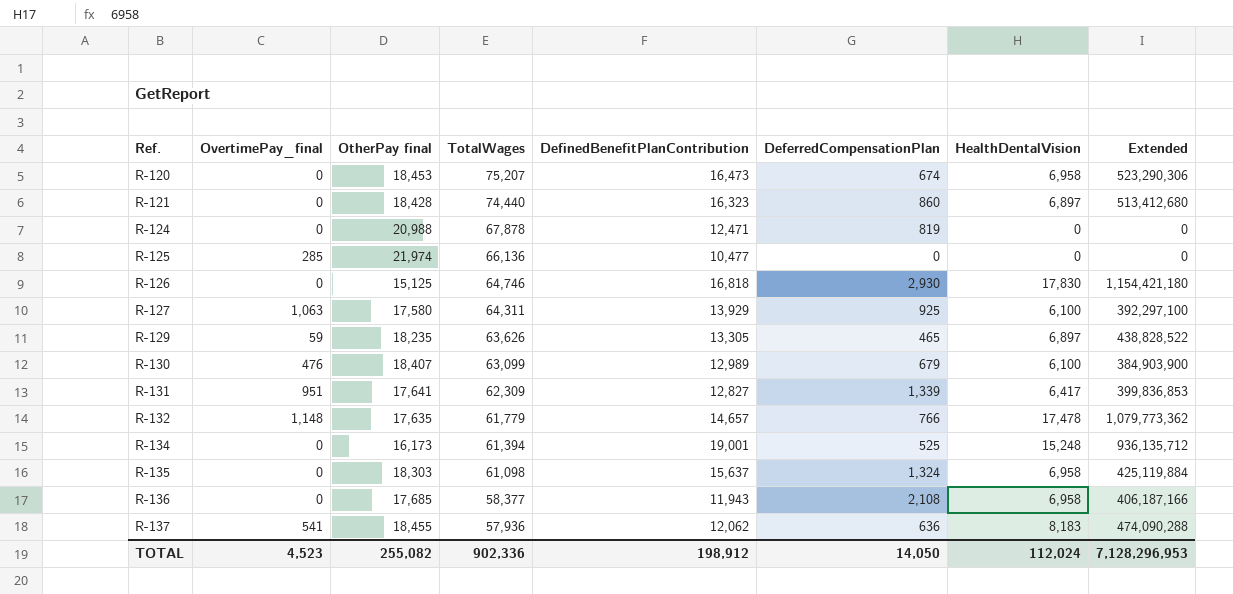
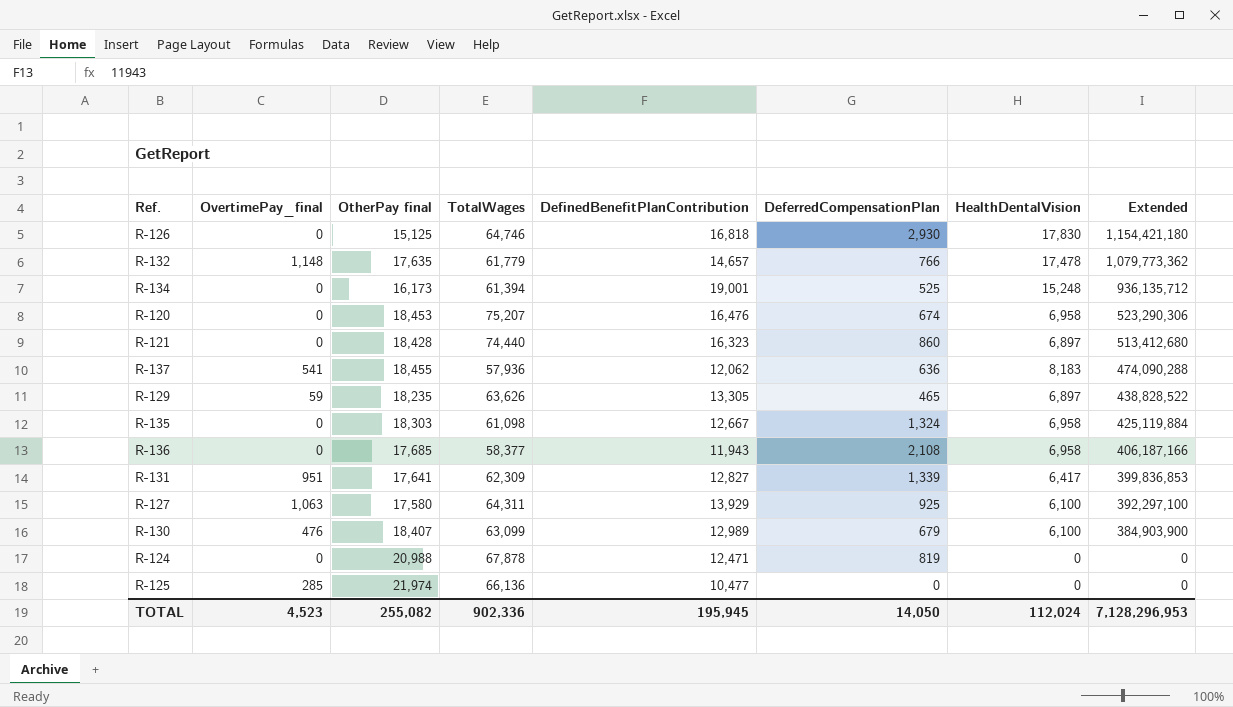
row order: Ref. ascending -> Extended descending
R-120 | DefinedBenefitPlanContribution: 16,473 -> 16,476
R-135 | DefinedBenefitPlanContribution: 15,637 -> 12,667
TOTAL | DefinedBenefitPlanContribution: 198,912 -> 195,945

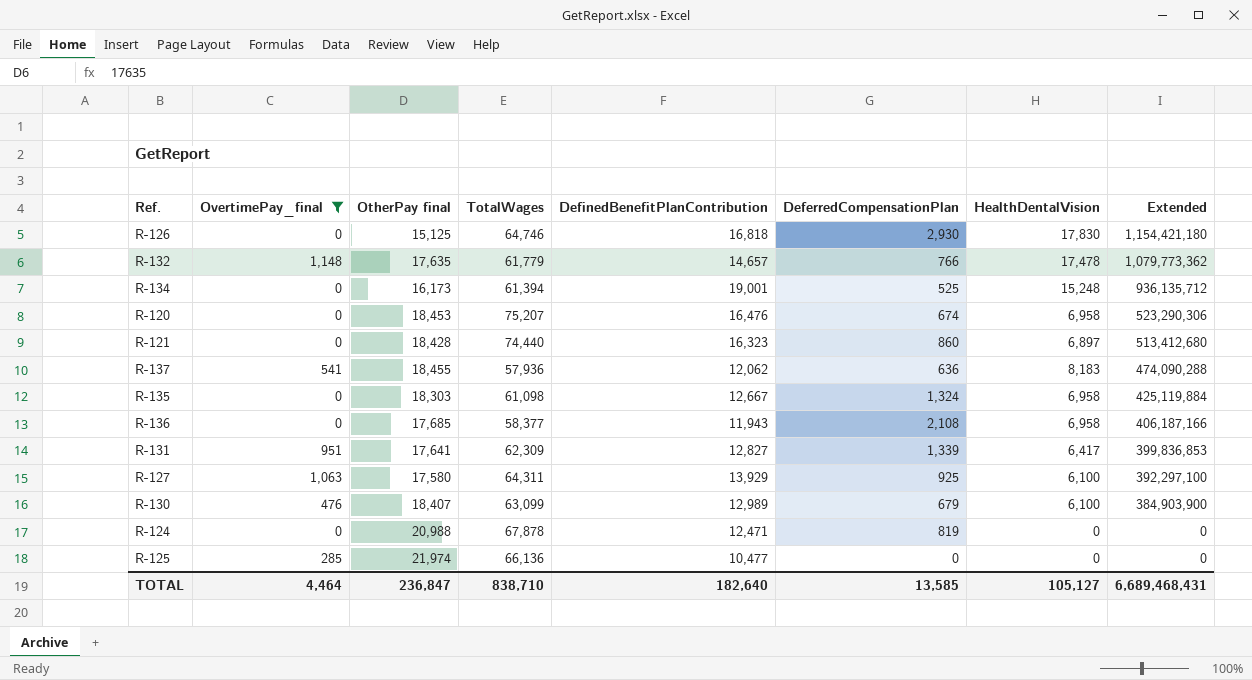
filter: none -> OvertimePay_final != 59
TOTAL | OvertimePay_final: 4,523 -> 4,464
TOTAL | OtherPay final: 255,082 -> 236,847
TOTAL | TotalWages: 902,336 -> 838,710
TOTAL | DefinedBenefitPlanContribution: 195,945 -> 182,640
TOTAL | DeferredCompensationPlan: 14,050 -> 13,585
TOTAL | HealthDentalVision: 112,024 -> 105,127
TOTAL | Extended: 7,128,296,953 -> 6,689,468,431

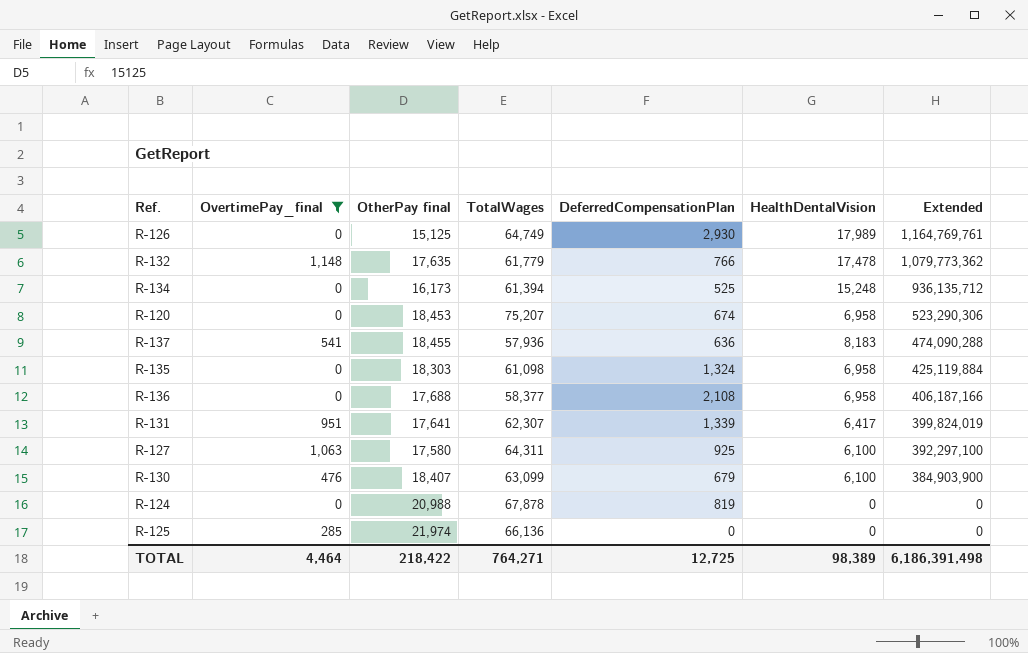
column DefinedBenefitPlanContribution | position: 5 -> none
row R-121: 0 | 18,428 | 74,440 | 16,323 | 860 | 6,897 | 513,412,680 -> none
R-126 | TotalWages: 64,746 -> 64,749
R-126 | HealthDentalVision: 17,830 -> 17,989
R-126 | Extended: 1,154,421,180 -> 1,164,769,761
R-136 | OtherPay final: 17,685 -> 17,688
R-131 | TotalWages: 62,309 -> 62,307
R-131 | Extended: 399,836,853 -> 399,824,019
TOTAL | OtherPay final: 236,847 -> 218,422
TOTAL | TotalWages: 838,710 -> 764,271
TOTAL | DeferredCompensationPlan: 13,585 -> 12,725
TOTAL | HealthDentalVision: 105,127 -> 98,389
TOTAL | Extended: 6,689,468,431 -> 6,186,391,498

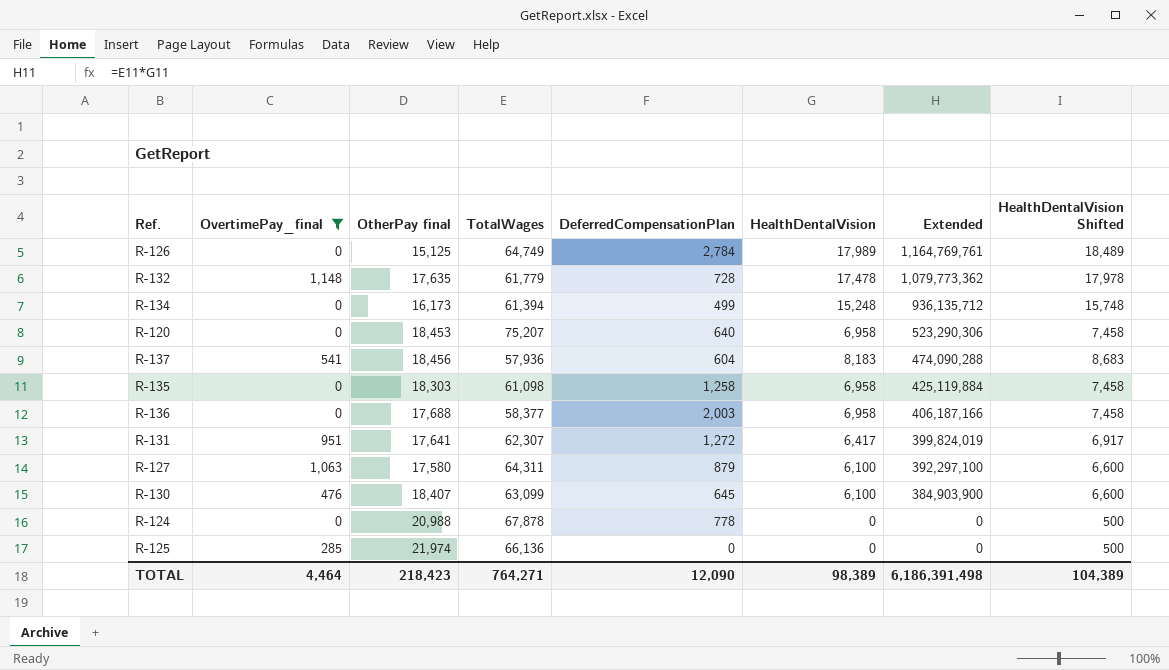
column HealthDentalVision Shifted | formula: none -> [HealthDentalVision] + 500
R-126 | DeferredCompensationPlan: 2,930 -> 2,784
R-132 | DeferredCompensationPlan: 766 -> 728
R-134 | DeferredCompensationPlan: 525 -> 499
R-120 | DeferredCompensationPlan: 674 -> 640
R-137 | OtherPay final: 18,455 -> 18,456
R-137 | DeferredCompensationPlan: 636 -> 604
R-135 | DeferredCompensationPlan: 1,324 -> 1,258
R-136 | DeferredCompensationPlan: 2,108 -> 2,003
R-131 | DeferredCompensationPlan: 1,339 -> 1,272
R-127 | DeferredCompensationPlan: 925 -> 879
R-130 | DeferredCompensationPlan: 679 -> 645
R-124 | DeferredCompensationPlan: 819 -> 778
TOTAL | OtherPay final: 218,422 -> 218,423
TOTAL | DeferredCompensationPlan: 12,725 -> 12,090

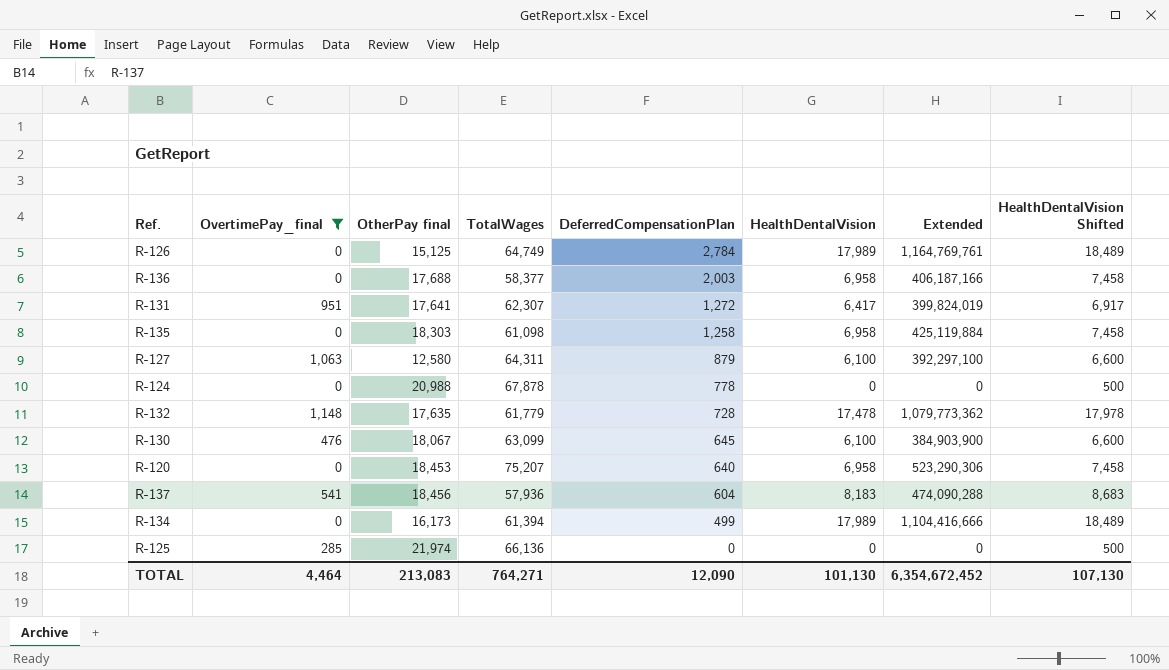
row order: Extended descending -> DeferredCompensationPlan descending
R-127 | OtherPay final: 17,580 -> 12,580
R-130 | OtherPay final: 18,407 -> 18,067
R-134 | HealthDentalVision: 15,248 -> 17,989
R-134 | Extended: 936,135,712 -> 1,104,416,666
R-134 | HealthDentalVision Shifted: 15,748 -> 18,489
TOTAL | OtherPay final: 218,423 -> 213,083
TOTAL | HealthDentalVision: 98,389 -> 101,130
TOTAL | Extended: 6,186,391,498 -> 6,354,672,452
TOTAL | HealthDentalVision Shifted: 104,389 -> 107,130

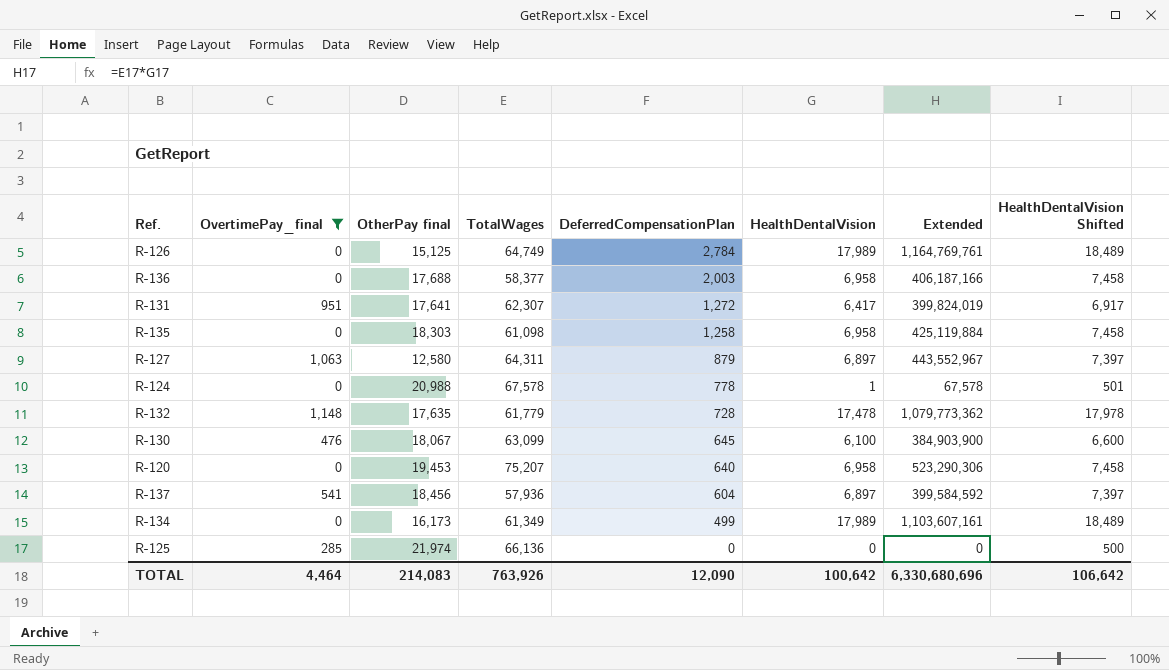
R-127 | HealthDentalVision: 6,100 -> 6,897
R-127 | Extended: 392,297,100 -> 443,552,967
R-127 | HealthDentalVision Shifted: 6,600 -> 7,397
R-124 | TotalWages: 67,878 -> 67,578
R-124 | HealthDentalVision: 0 -> 1
R-124 | Extended: 0 -> 67,578
R-124 | HealthDentalVision Shifted: 500 -> 501
R-120 | OtherPay final: 18,453 -> 19,453
R-137 | HealthDentalVision: 8,183 -> 6,897
R-137 | Extended: 474,090,288 -> 399,584,592
R-137 | HealthDentalVision Shifted: 8,683 -> 7,397
R-134 | TotalWages: 61,394 -> 61,349
R-134 | Extended: 1,104,416,666 -> 1,103,607,161
TOTAL | OtherPay final: 213,083 -> 214,083
TOTAL | TotalWages: 764,271 -> 763,926
TOTAL | HealthDentalVision: 101,130 -> 100,642
TOTAL | Extended: 6,354,672,452 -> 6,330,680,696
TOTAL | HealthDentalVision Shifted: 107,130 -> 106,642

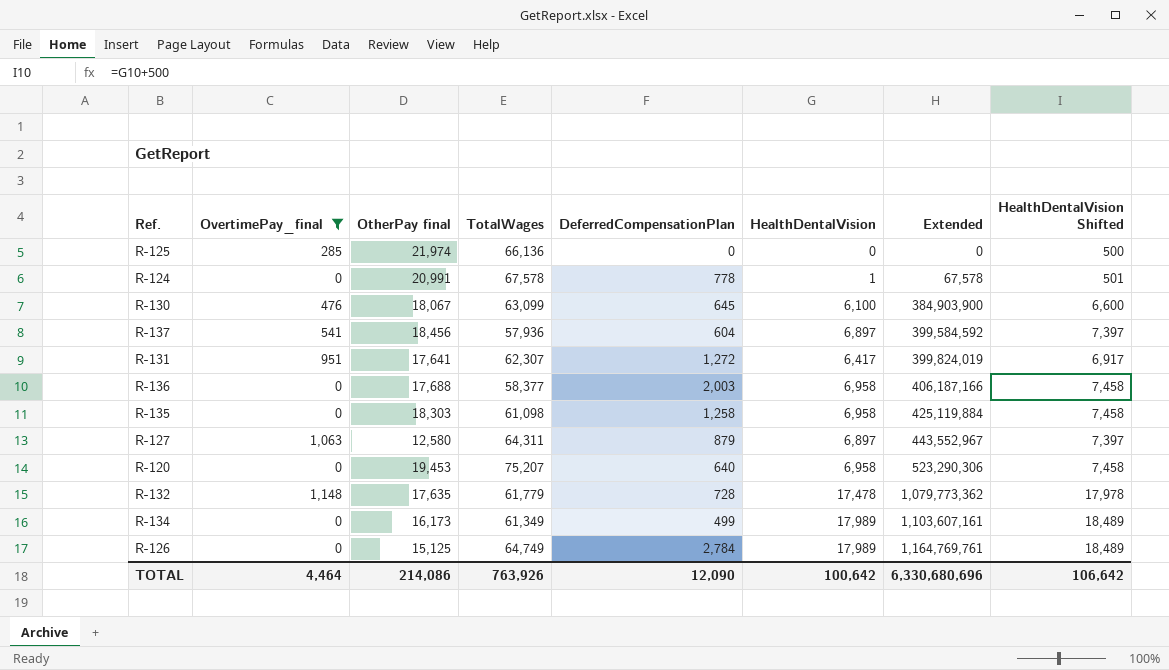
row order: DeferredCompensationPlan descending -> Extended ascending
R-124 | OtherPay final: 20,988 -> 20,991
TOTAL | OtherPay final: 214,083 -> 214,086

